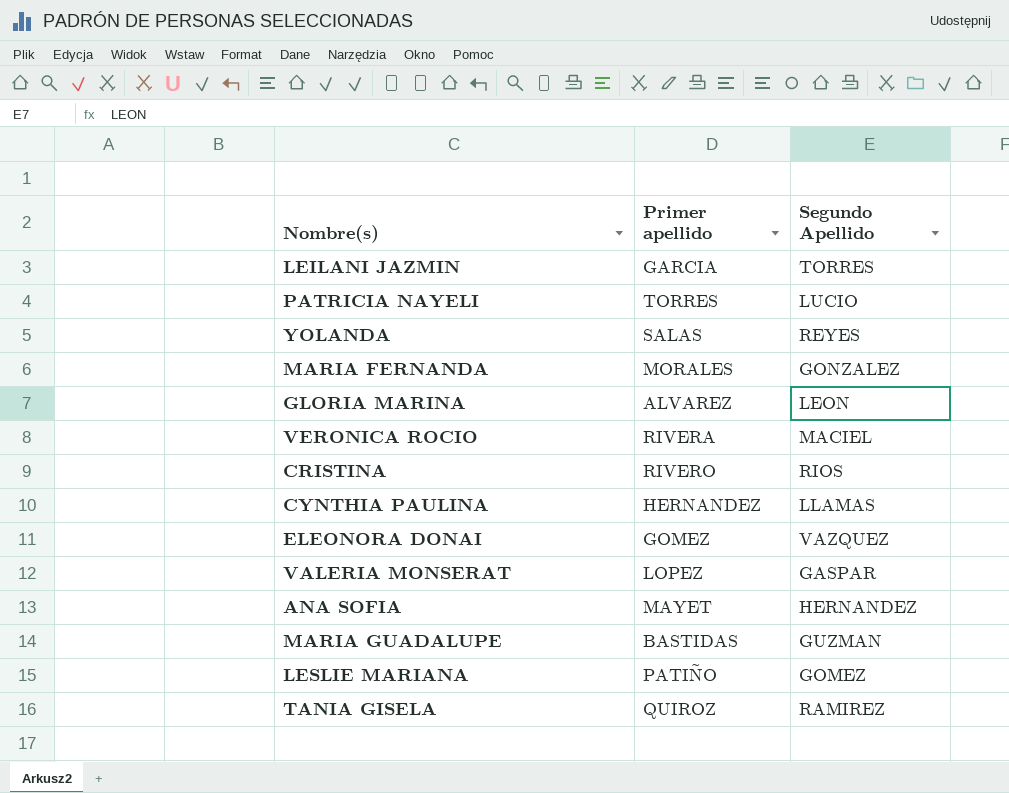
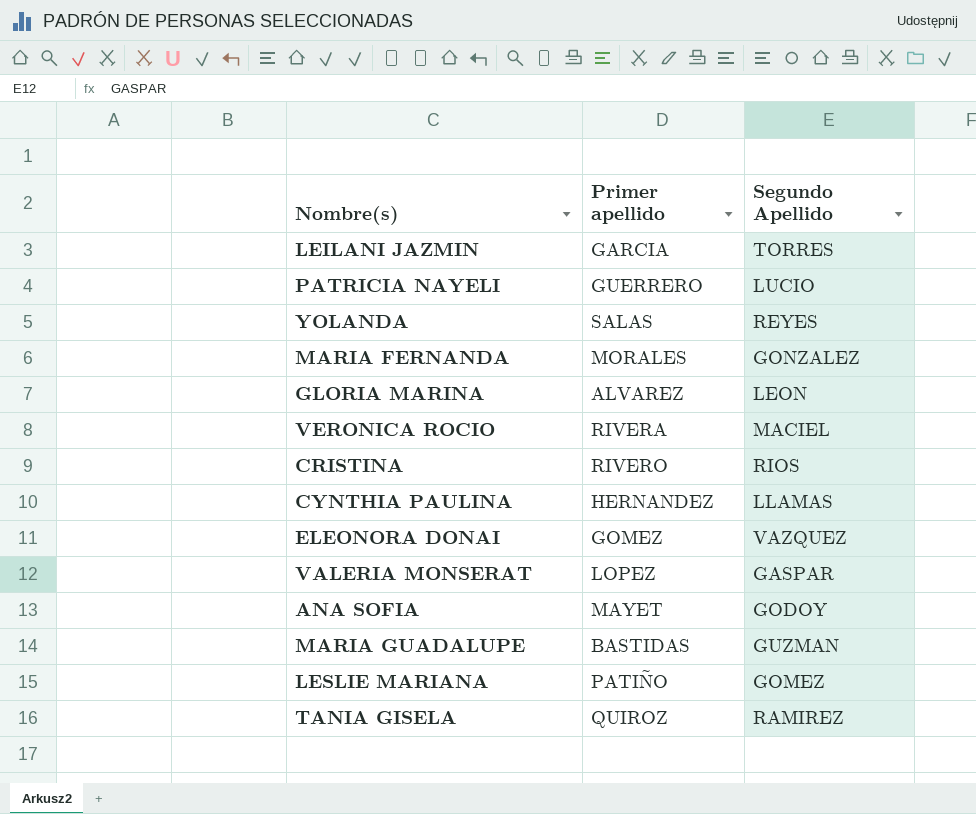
PATRICIA NAYELI | Primer apellido: TORRES -> GUERRERO
ANA SOFIA | Segundo Apellido: HERNANDEZ -> GODOY

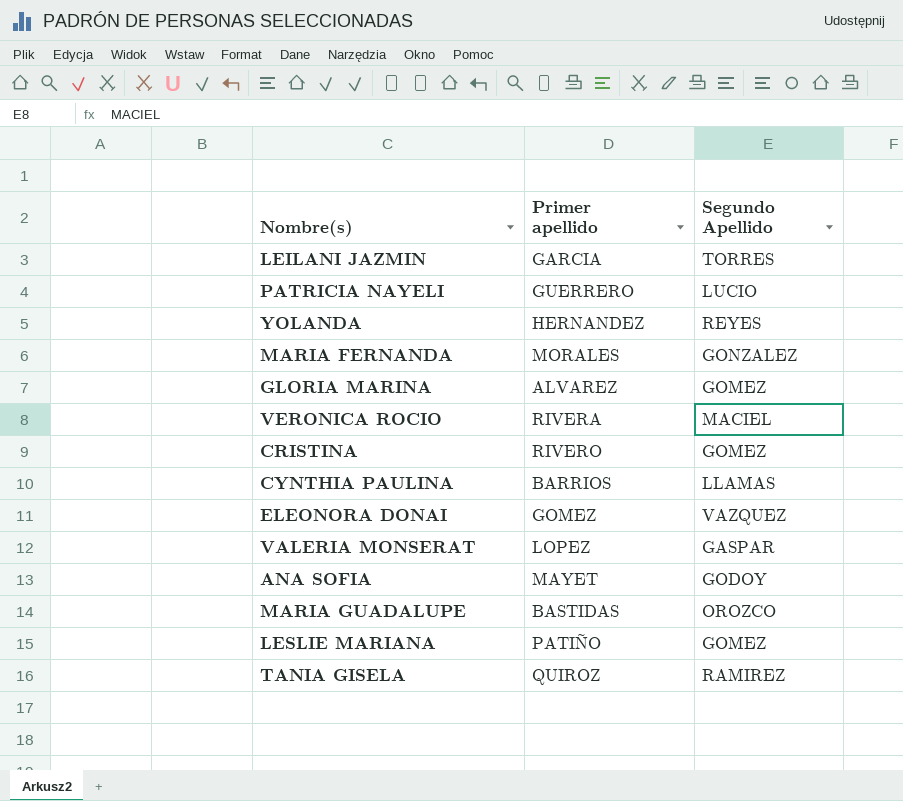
YOLANDA | Primer apellido: SALAS -> HERNANDEZ
GLORIA MARINA | Segundo Apellido: LEON -> GOMEZ
CRISTINA | Segundo Apellido: RIOS -> GOMEZ
CYNTHIA PAULINA | Primer apellido: HERNANDEZ -> BARRIOS
MARIA GUADALUPE | Segundo Apellido: GUZMAN -> OROZCO

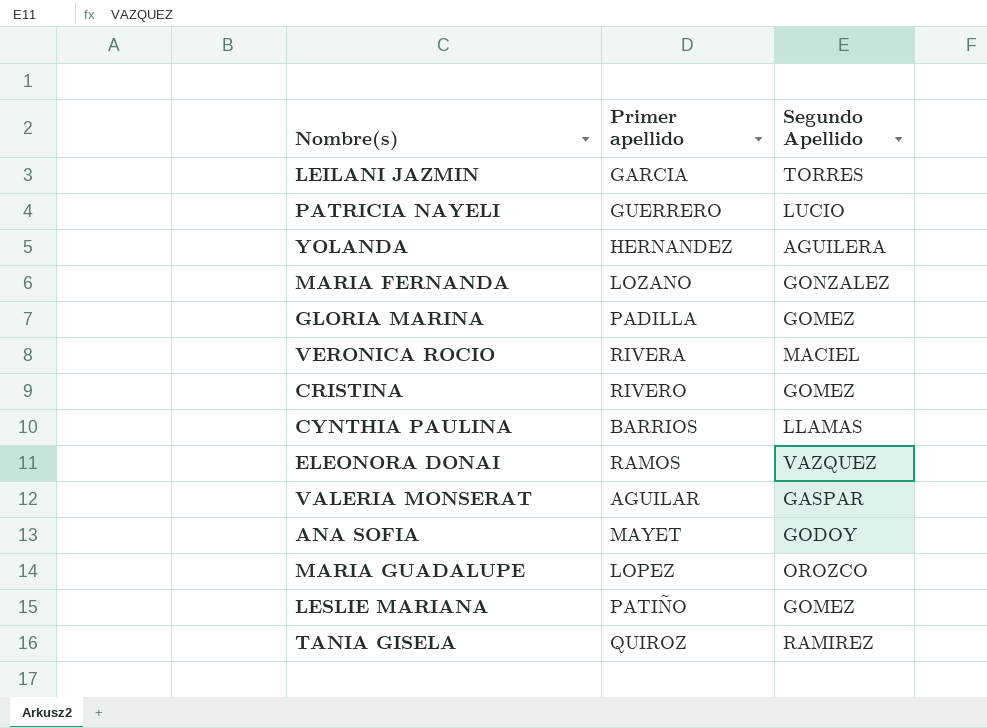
YOLANDA | Segundo Apellido: REYES -> AGUILERA
MARIA FERNANDA | Primer apellido: MORALES -> LOZANO
GLORIA MARINA | Primer apellido: ALVAREZ -> PADILLA
ELEONORA DONAI | Primer apellido: GOMEZ -> RAMOS
VALERIA MONSERAT | Primer apellido: LOPEZ -> AGUILAR
MARIA GUADALUPE | Primer apellido: BASTIDAS -> LOPEZ

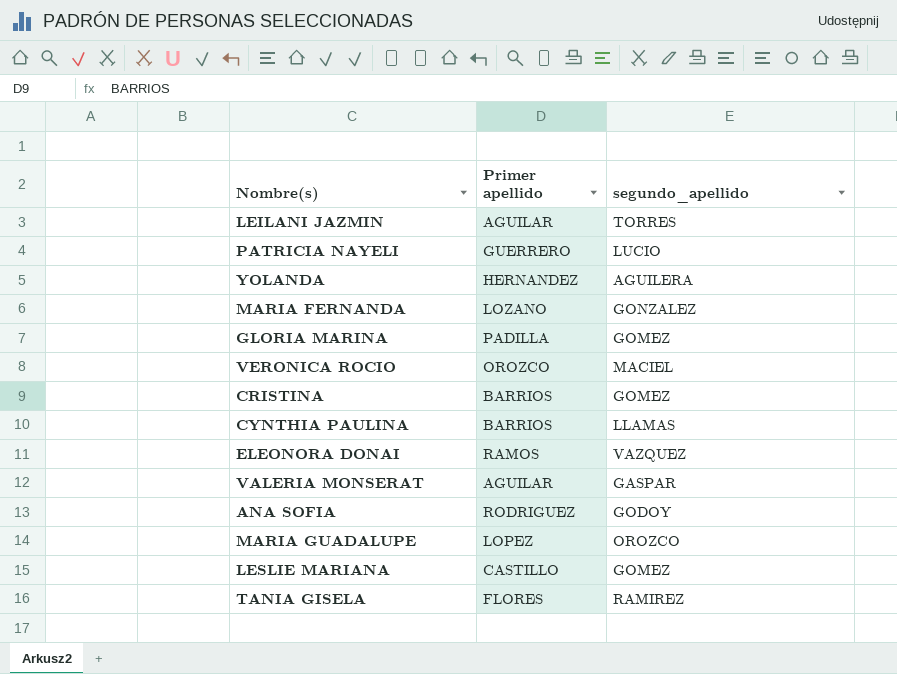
column name: Segundo Apellido -> segundo_apellido
LEILANI JAZMIN | Primer apellido: GARCIA -> AGUILAR
VERONICA ROCIO | Primer apellido: RIVERA -> OROZCO
CRISTINA | Primer apellido: RIVERO -> BARRIOS
ANA SOFIA | Primer apellido: MAYET -> RODRIGUEZ
LESLIE MARIANA | Primer apellido: PATIÑO -> CASTILLO
TANIA GISELA | Primer apellido: QUIROZ -> FLORES

